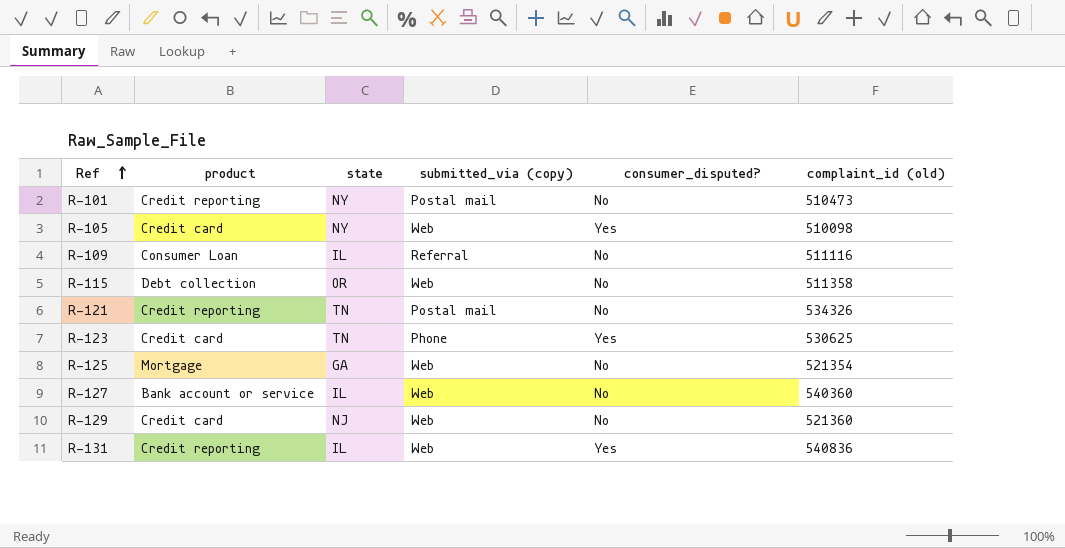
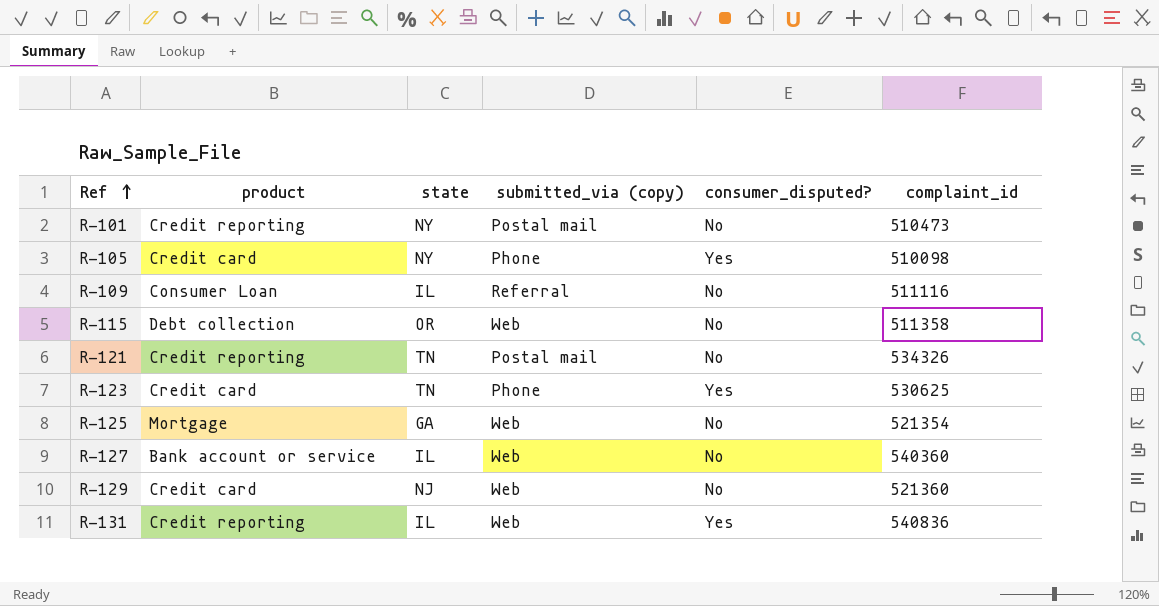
column name: complaint_id (old) -> complaint_id
R-105 | submitted_via (copy): Web -> Phone

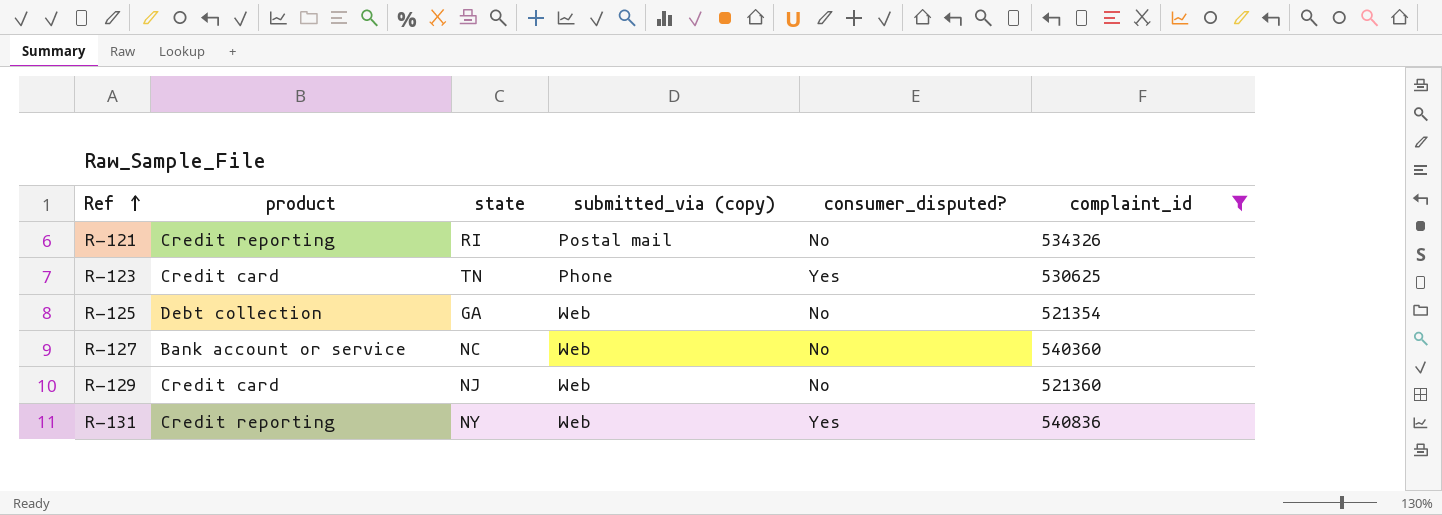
filter: none -> complaint_id >= 521354
R-121 | state: TN -> RI
R-125 | product: Mortgage -> Debt collection
R-127 | state: IL -> NC
R-131 | state: IL -> NY

